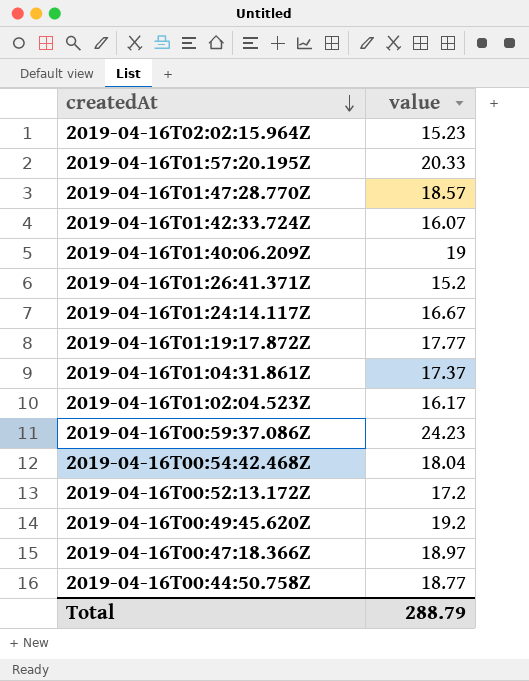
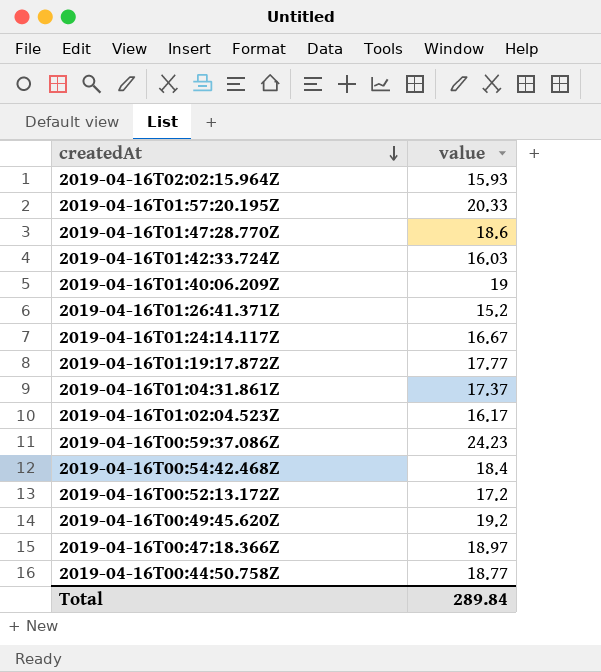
2019-04-16T02:02:15.964Z | value: 15.23 -> 15.93
2019-04-16T01:47:28.770Z | value: 18.57 -> 18.6
2019-04-16T01:42:33.724Z | value: 16.07 -> 16.03
2019-04-16T00:54:42.468Z | value: 18.04 -> 18.4
Total | value: 288.79 -> 289.84

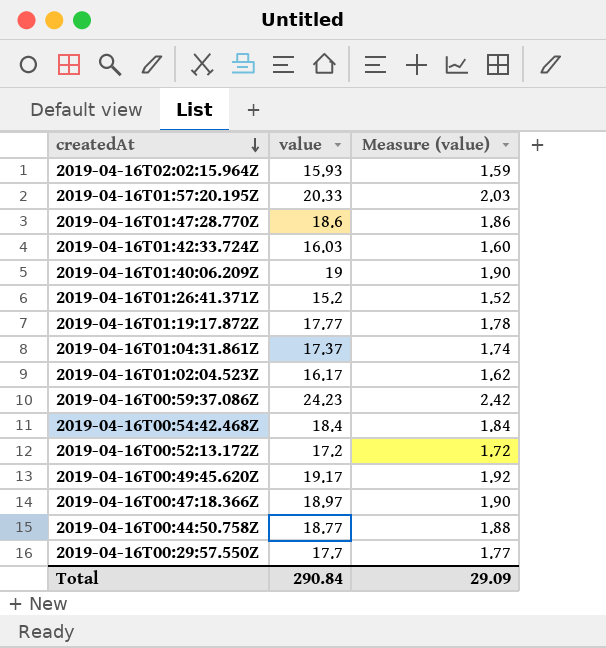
column Measure (value) | formula: none -> [value] * 0.1
row 2019-04-16T01:24:14.117Z: 16.67 -> none
2019-04-16T00:49:45.620Z | value: 19.2 -> 19.17
row 2019-04-16T00:29:57.550Z: none -> 17.7 | 1.77
Total | value: 289.84 -> 290.84

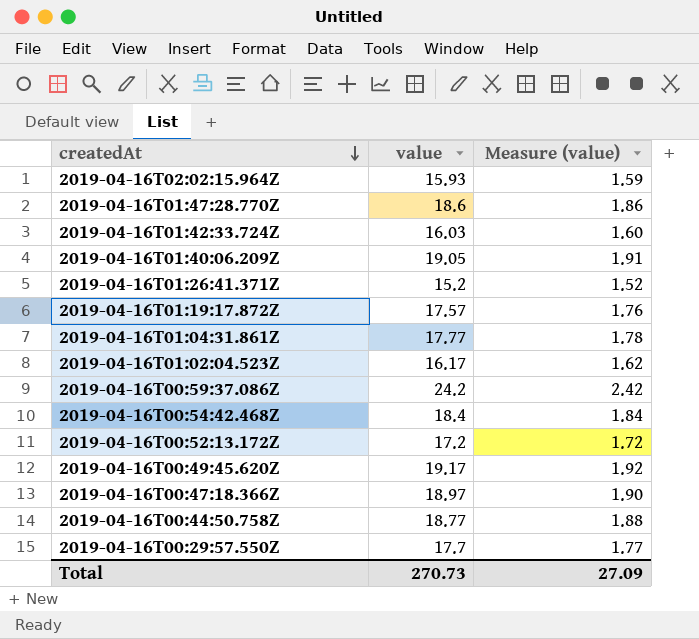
row 2019-04-16T01:57:20.195Z: 20.33 | 2.03 -> none
2019-04-16T01:40:06.209Z | value: 19 -> 19.05
2019-04-16T01:40:06.209Z | Measure (value): 1.90 -> 1.91
2019-04-16T01:19:17.872Z | value: 17.77 -> 17.57
2019-04-16T01:19:17.872Z | Measure (value): 1.78 -> 1.76
2019-04-16T01:04:31.861Z | value: 17.37 -> 17.77
2019-04-16T01:04:31.861Z | Measure (value): 1.74 -> 1.78
2019-04-16T00:59:37.086Z | value: 24.23 -> 24.2
Total | value: 290.84 -> 270.73
Total | Measure (value): 29.09 -> 27.09

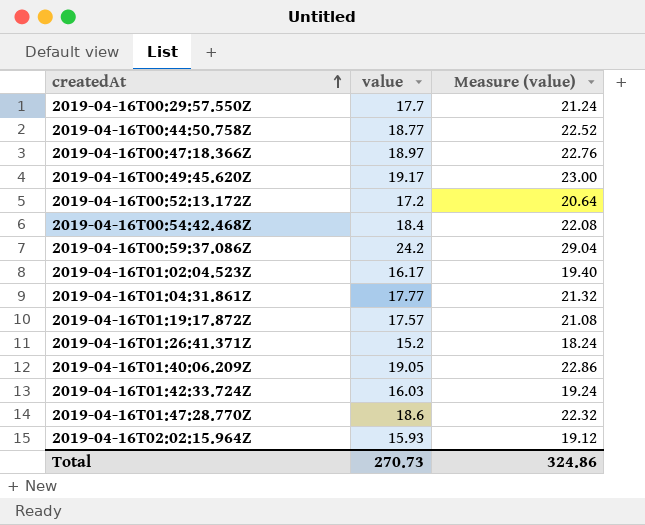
row order: createdAt descending -> createdAt ascending
column Measure (value) | formula: [value] * 0.1 -> [value] * 1.2
Total | Measure (value): 27.09 -> 324.86

